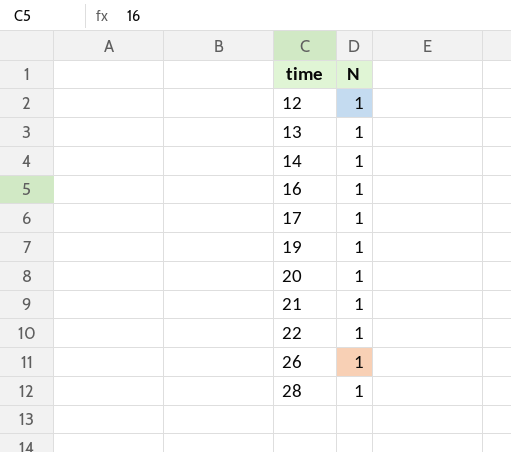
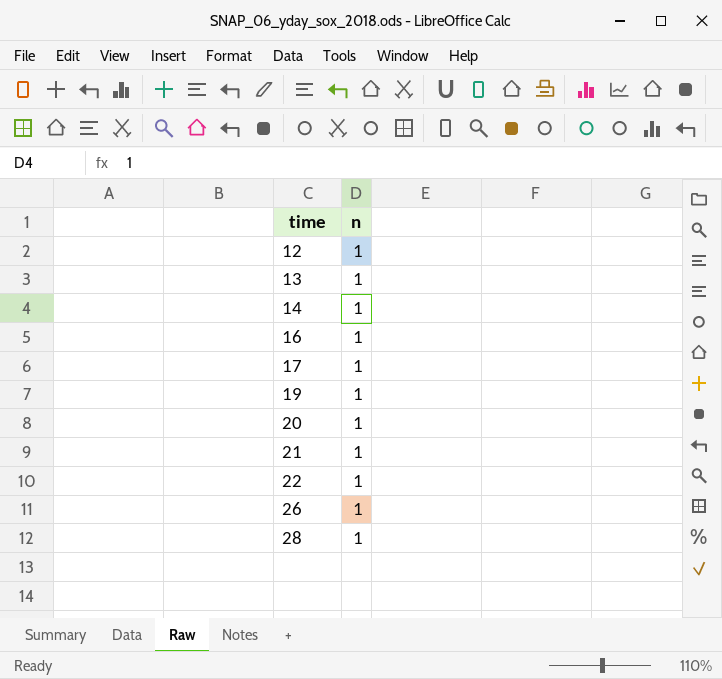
column name: N -> n

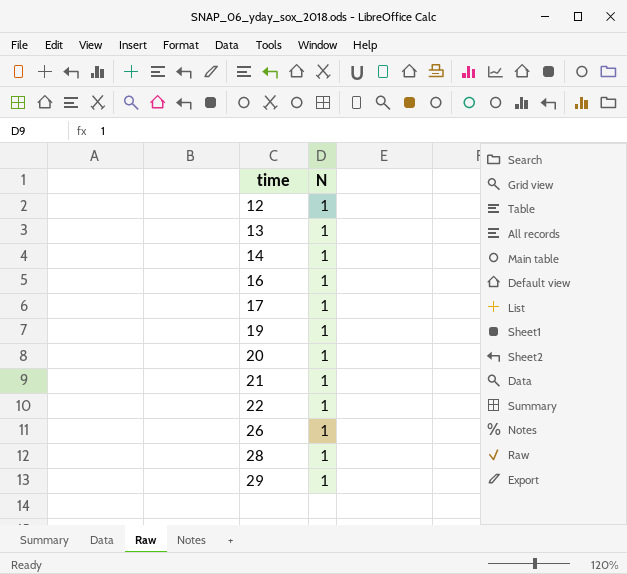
column name: n -> N
row 29: none -> 1

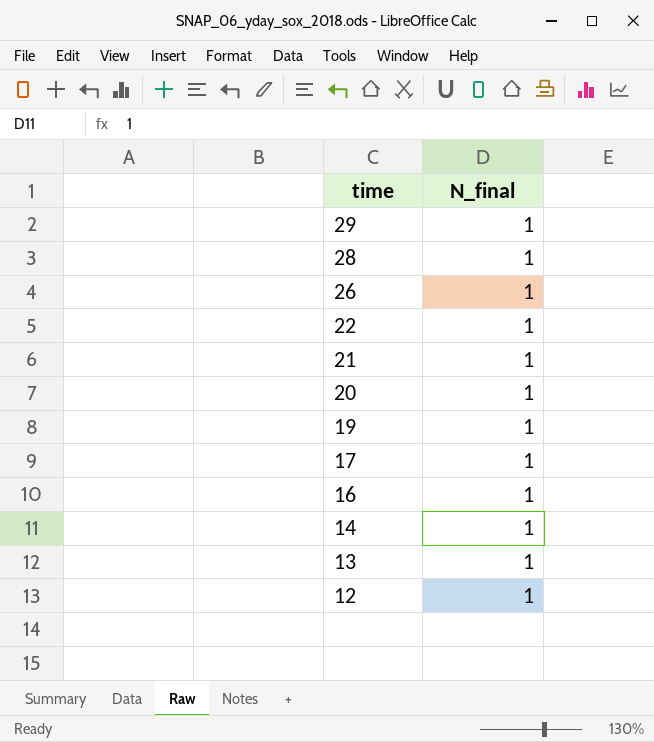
row order: time ascending -> time descending
column name: N -> N_final

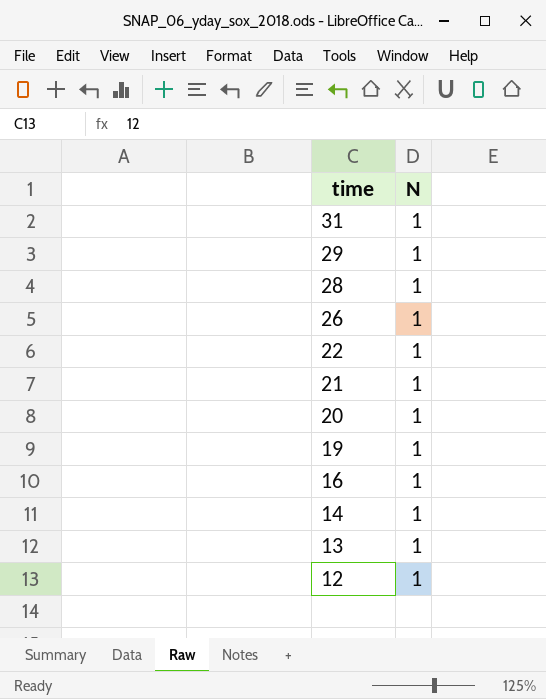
column name: N_final -> N
row 17: 1 -> none
row 31: none -> 1

